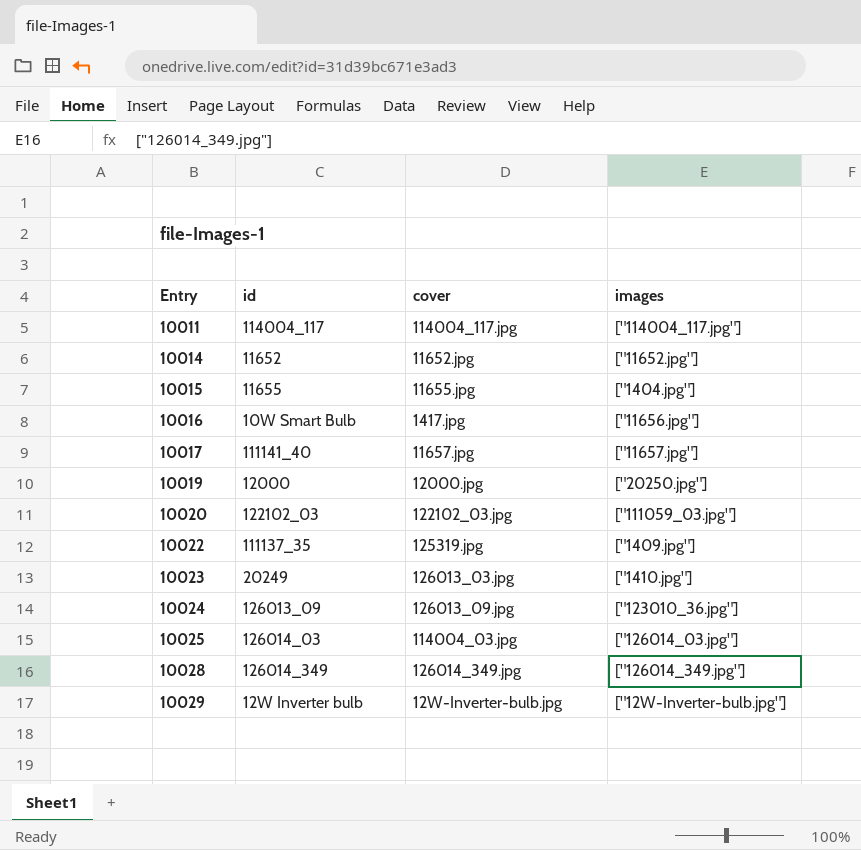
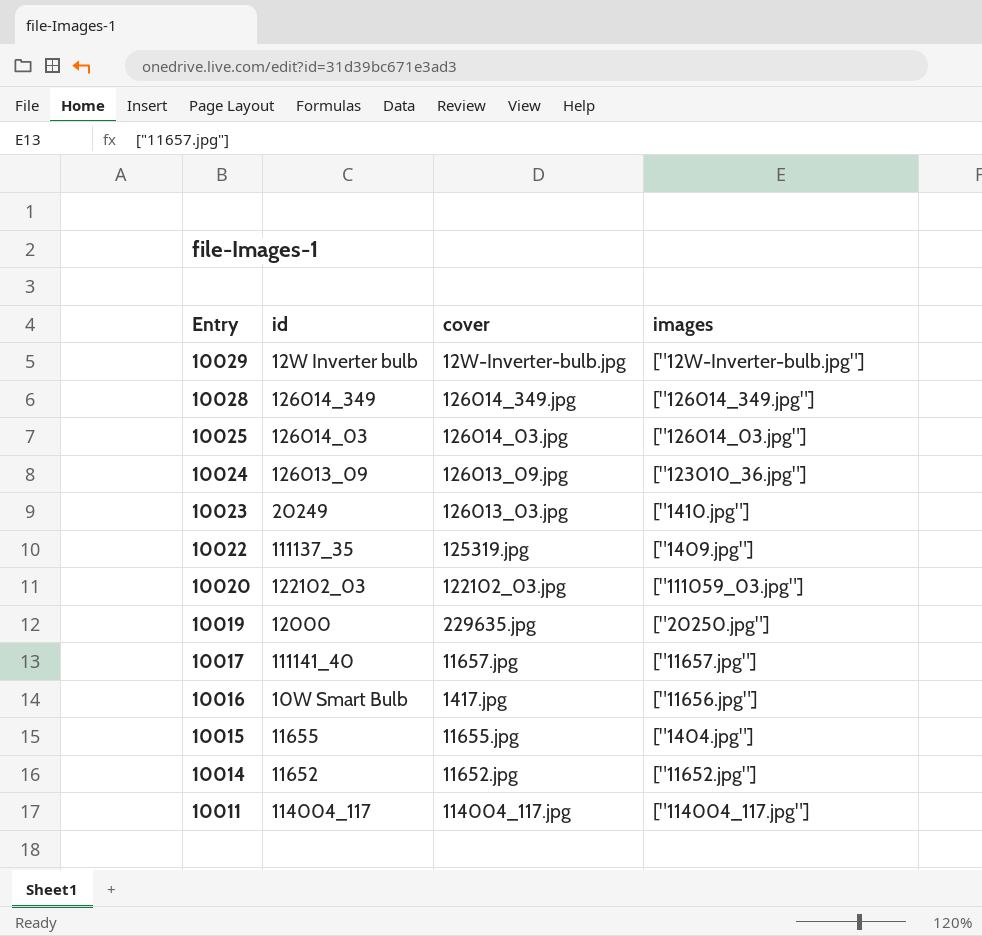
row order: Entry ascending -> Entry descending
10025 | cover: 114004_03.jpg -> 126014_03.jpg
10019 | cover: 12000.jpg -> 229635.jpg

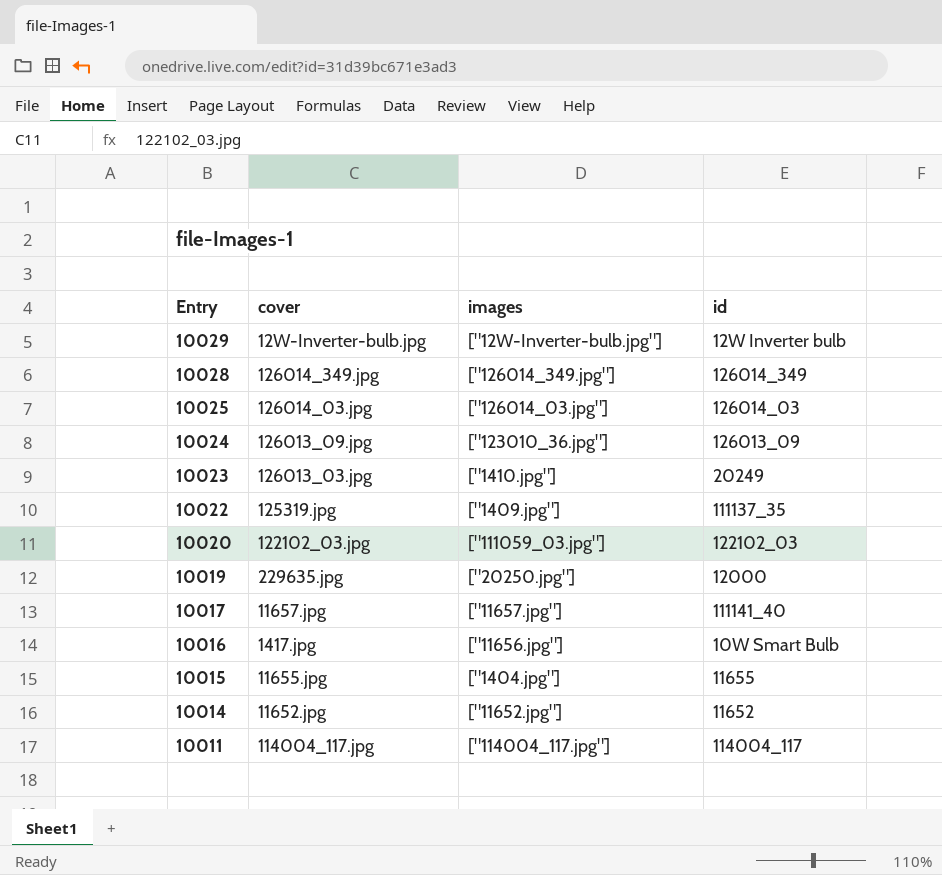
column id | position: 2 -> 4

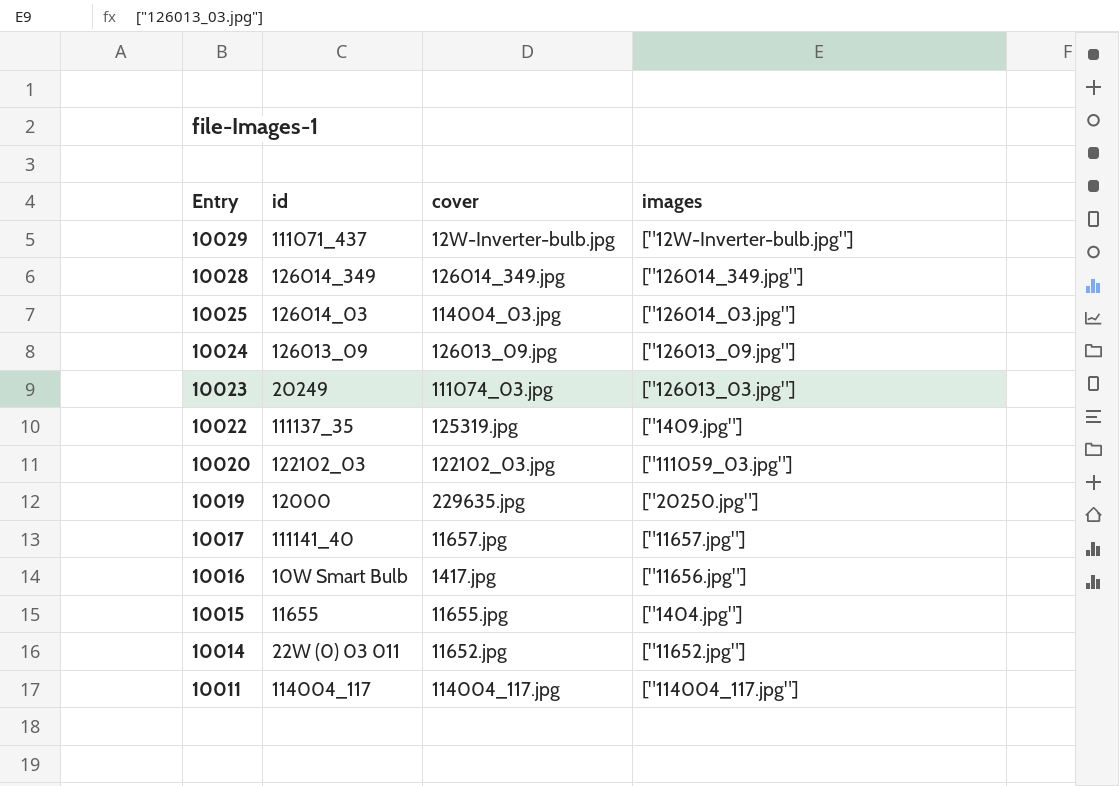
column id | position: 4 -> 2
10029 | id: 12W Inverter bulb -> 111071_437
10025 | cover: 126014_03.jpg -> 114004_03.jpg
10024 | images: ["123010_36.jpg"] -> ["126013_09.jpg"]
10023 | cover: 126013_03.jpg -> 111074_03.jpg
10023 | images: ["1410.jpg"] -> ["126013_03.jpg"]
10014 | id: 11652 -> 22W (0) 03 011

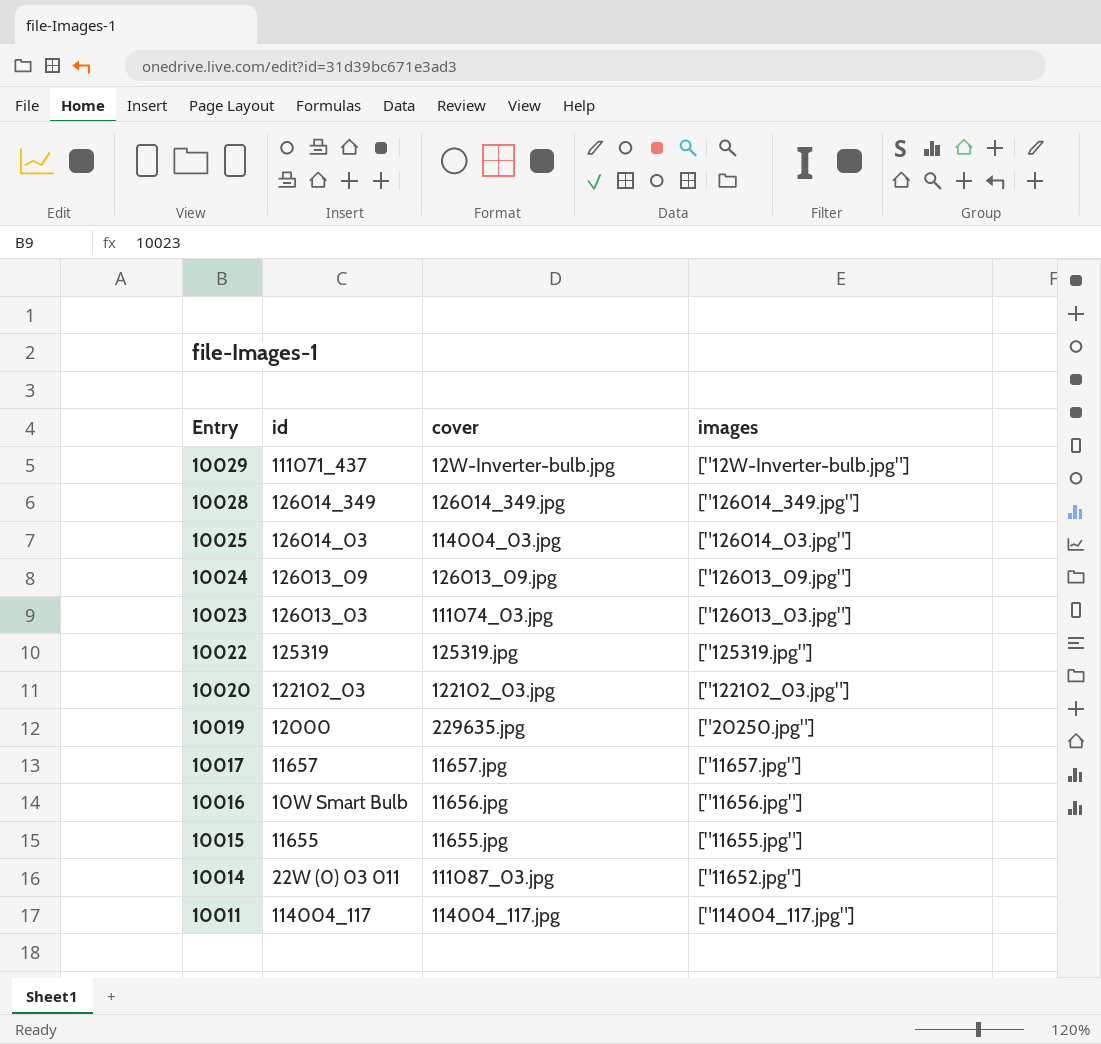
10023 | id: 20249 -> 126013_03
10022 | id: 111137_35 -> 125319
10022 | images: ["1409.jpg"] -> ["125319.jpg"]
10020 | images: ["111059_03.jpg"] -> ["122102_03.jpg"]
10017 | id: 111141_40 -> 11657
10016 | cover: 1417.jpg -> 11656.jpg
10015 | images: ["1404.jpg"] -> ["11655.jpg"]
10014 | cover: 11652.jpg -> 111087_03.jpg

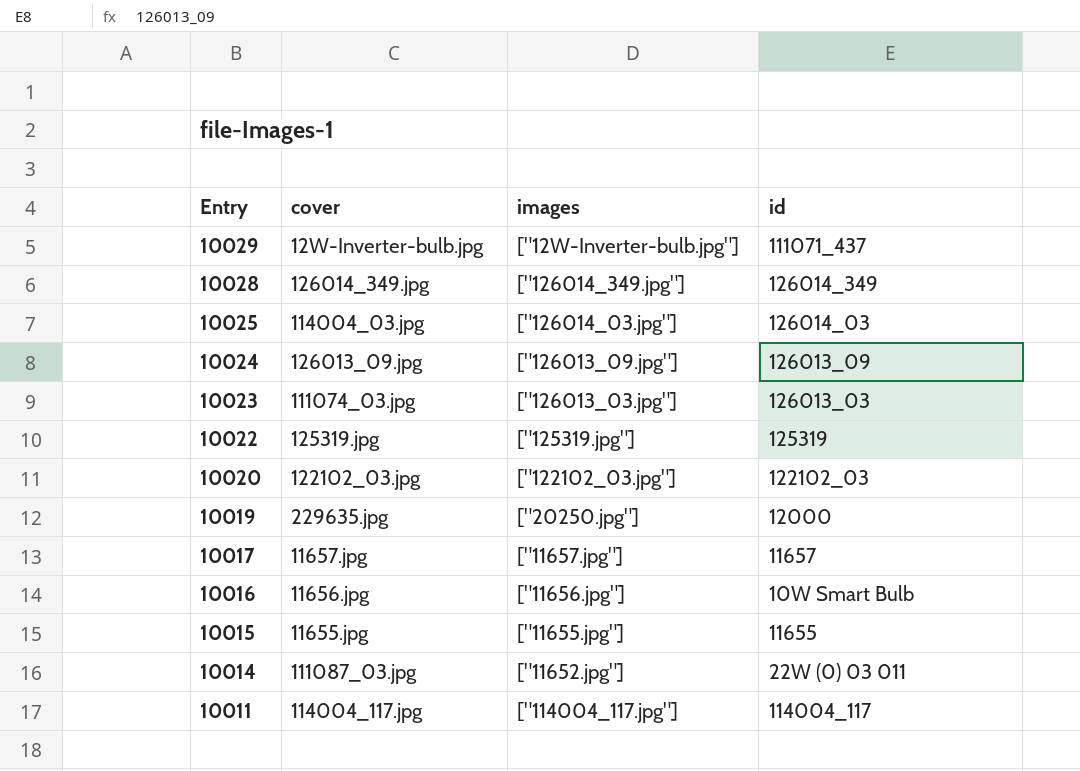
column id | position: 2 -> 4

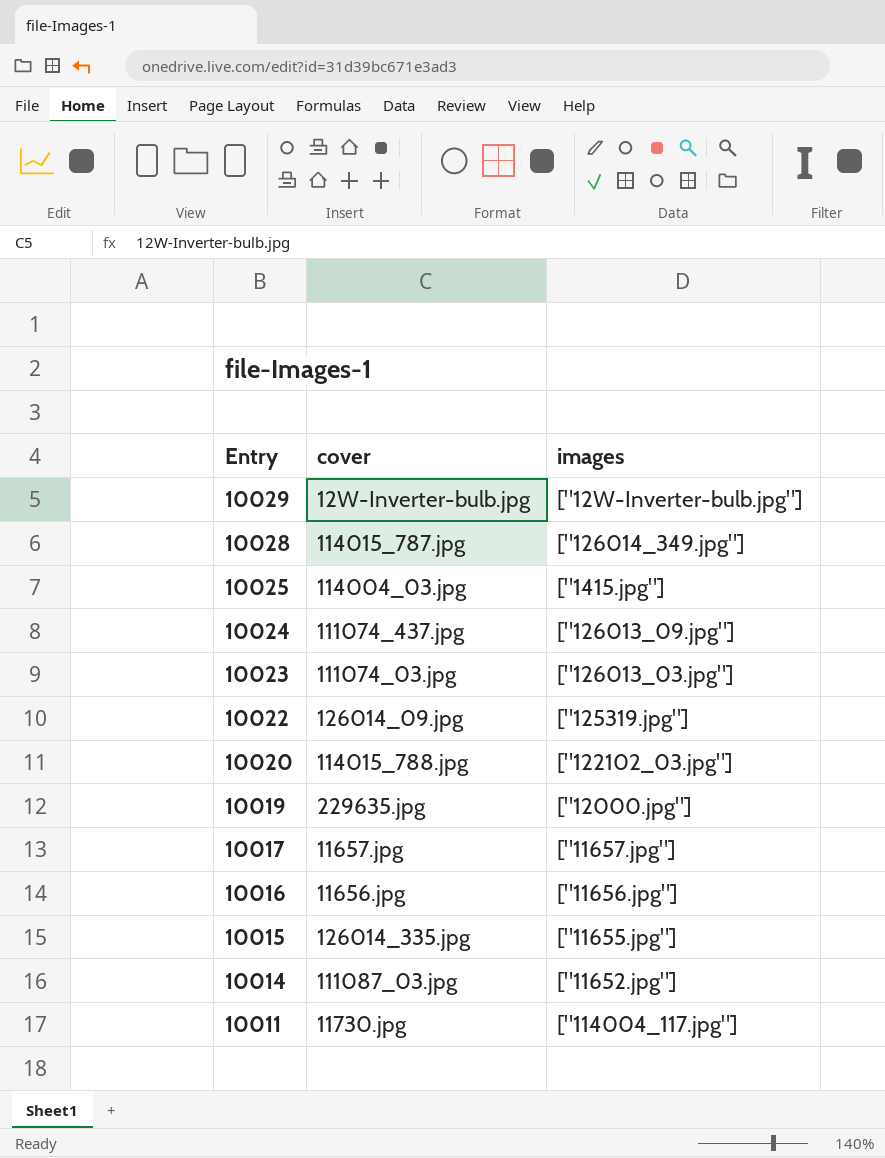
column id | position: 4 -> none
10028 | cover: 126014_349.jpg -> 114015_787.jpg
10025 | images: ["126014_03.jpg"] -> ["1415.jpg"]
10024 | cover: 126013_09.jpg -> 111074_437.jpg
10022 | cover: 125319.jpg -> 126014_09.jpg
10020 | cover: 122102_03.jpg -> 114015_788.jpg
10019 | images: ["20250.jpg"] -> ["12000.jpg"]
10015 | cover: 11655.jpg -> 126014_335.jpg
10011 | cover: 114004_117.jpg -> 11730.jpg

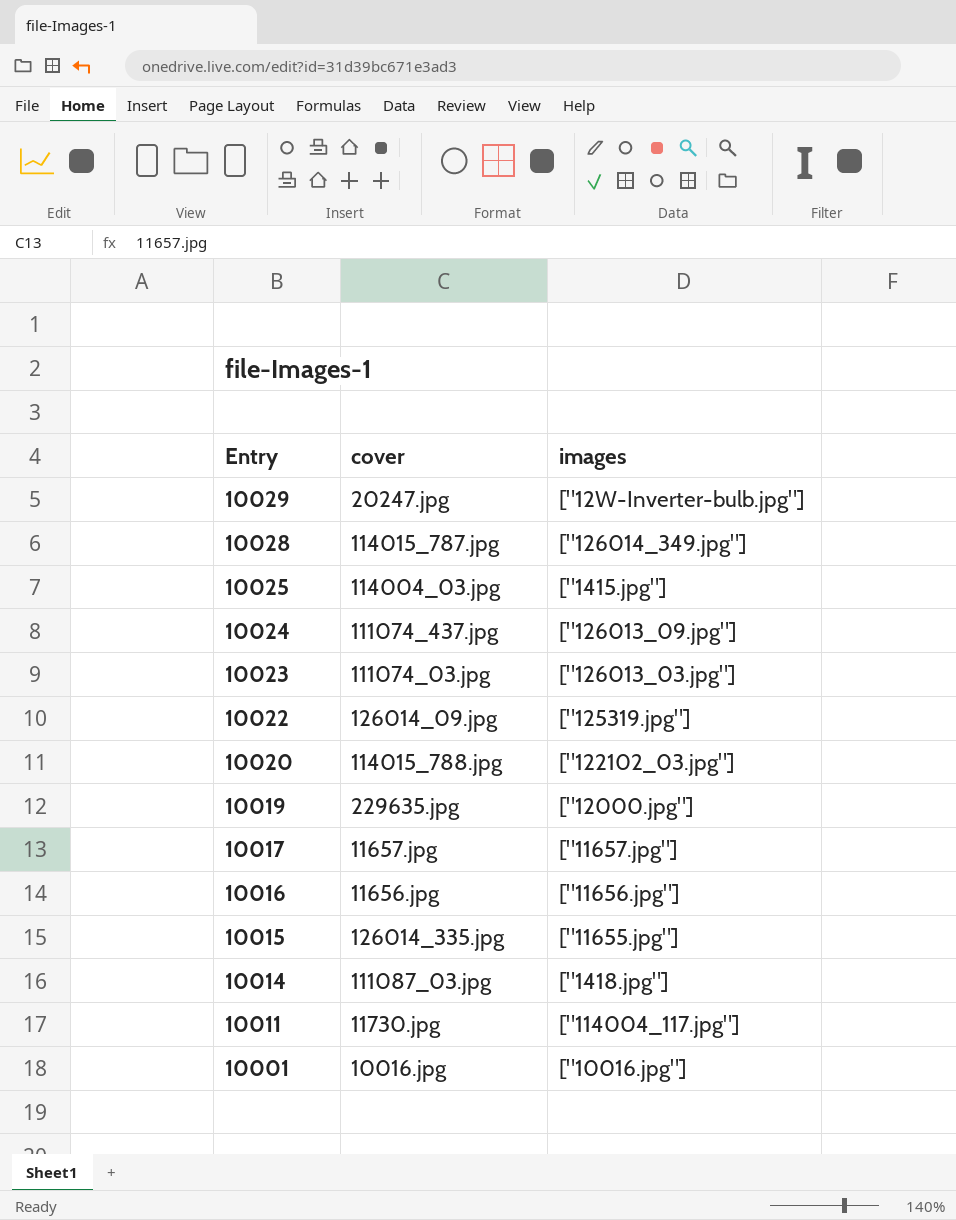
10029 | cover: 12W-Inverter-bulb.jpg -> 20247.jpg
10014 | images: ["11652.jpg"] -> ["1418.jpg"]
row 10001: none -> 10016.jpg | ["10016.jpg"]

